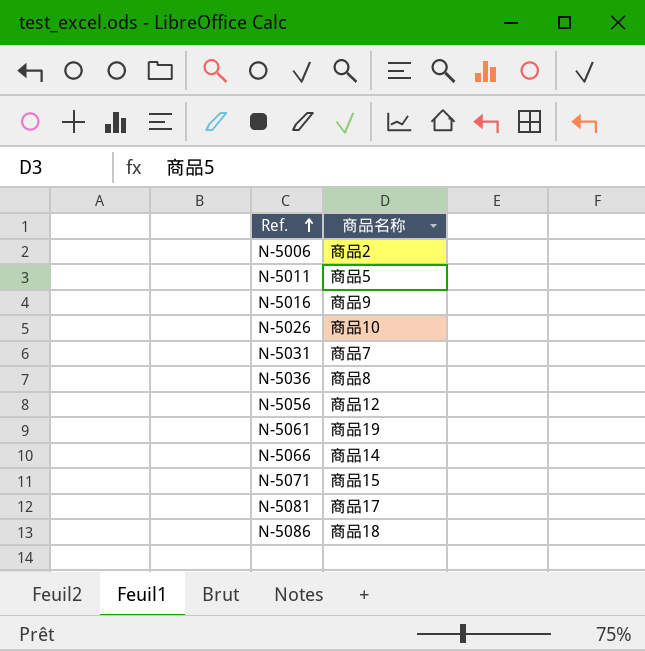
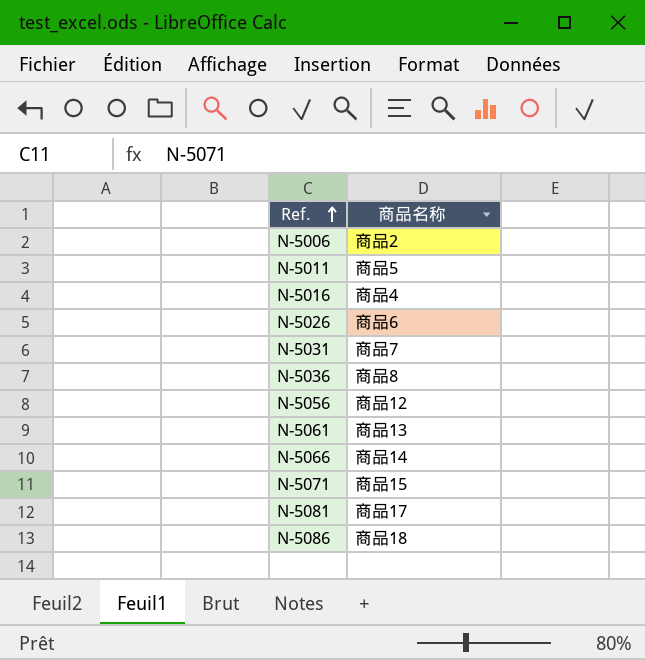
N-5016 | 商品名称: 商品9 -> 商品4
N-5026 | 商品名称: 商品10 -> 商品6
N-5061 | 商品名称: 商品19 -> 商品13

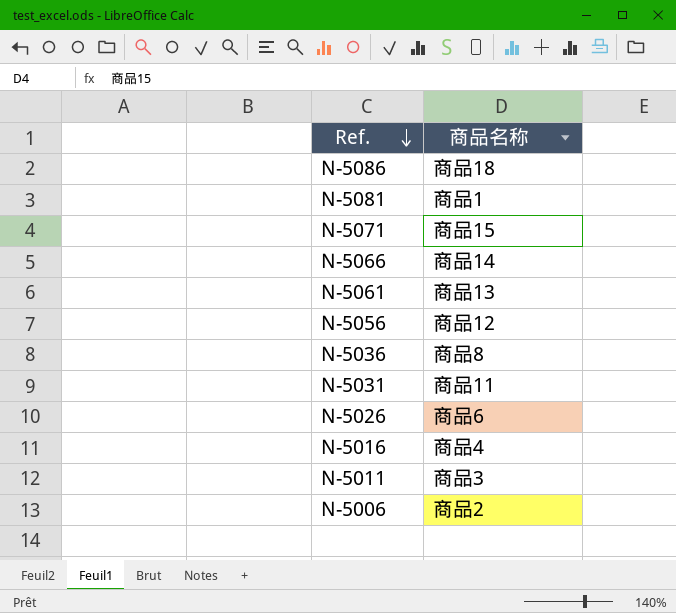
row order: Ref. ascending -> Ref. descending
N-5081 | 商品名称: 商品17 -> 商品1
N-5031 | 商品名称: 商品7 -> 商品11
N-5011 | 商品名称: 商品5 -> 商品3

